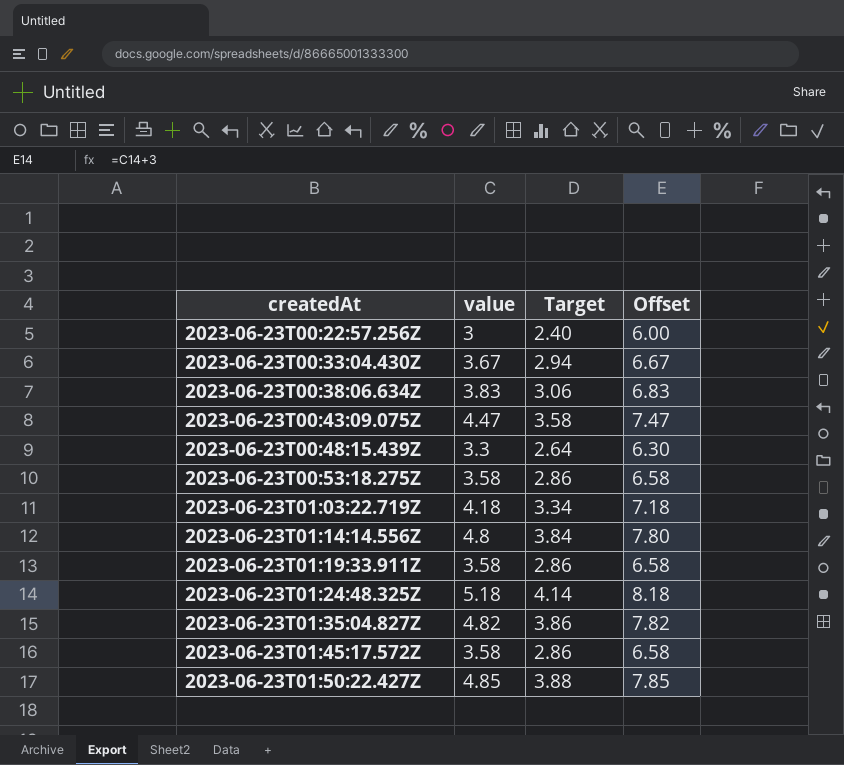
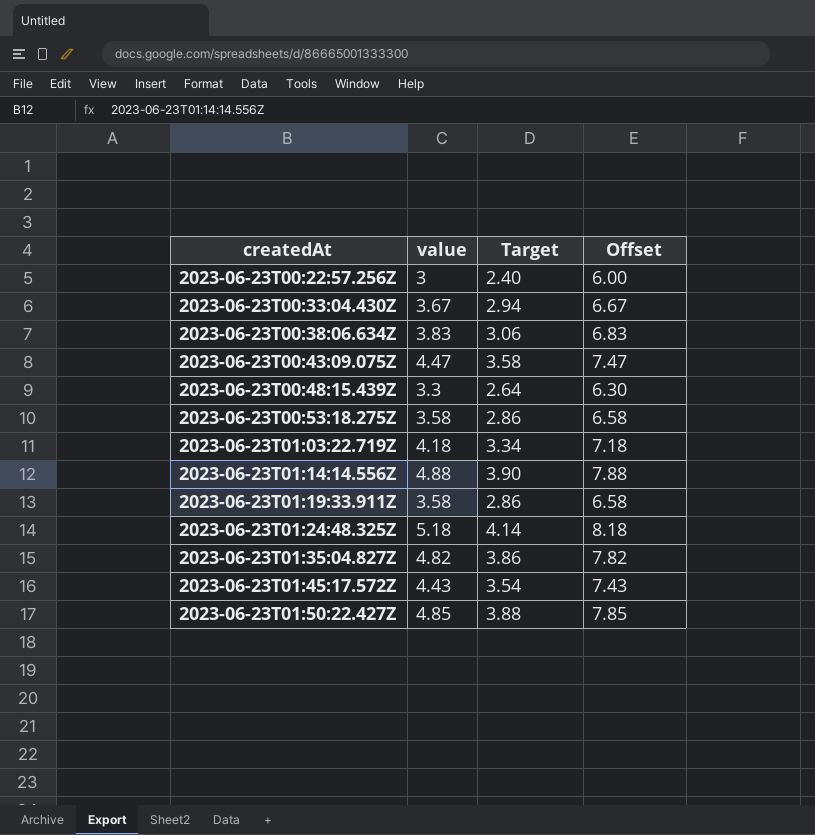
2023-06-23T01:14:14.556Z | value: 4.8 -> 4.88
2023-06-23T01:14:14.556Z | Target: 3.84 -> 3.90
2023-06-23T01:14:14.556Z | Offset: 7.80 -> 7.88
2023-06-23T01:45:17.572Z | value: 3.58 -> 4.43
2023-06-23T01:45:17.572Z | Target: 2.86 -> 3.54
2023-06-23T01:45:17.572Z | Offset: 6.58 -> 7.43

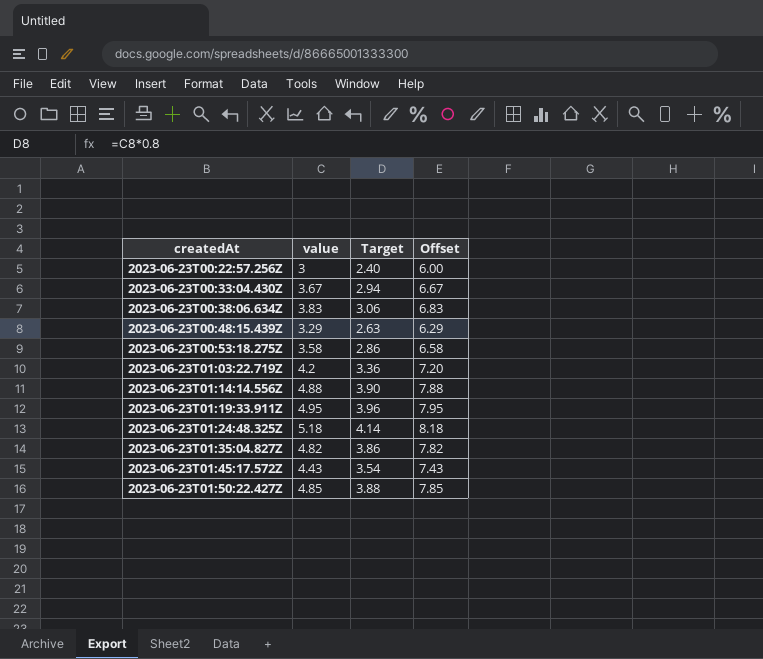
row 2023-06-23T00:43:09.075Z: 4.47 | 3.58 | 7.47 -> none
2023-06-23T00:48:15.439Z | value: 3.3 -> 3.29
2023-06-23T00:48:15.439Z | Target: 2.64 -> 2.63
2023-06-23T00:48:15.439Z | Offset: 6.30 -> 6.29
2023-06-23T01:03:22.719Z | value: 4.18 -> 4.2
2023-06-23T01:03:22.719Z | Target: 3.34 -> 3.36
2023-06-23T01:03:22.719Z | Offset: 7.18 -> 7.20
2023-06-23T01:19:33.911Z | value: 3.58 -> 4.95
2023-06-23T01:19:33.911Z | Target: 2.86 -> 3.96
2023-06-23T01:19:33.911Z | Offset: 6.58 -> 7.95

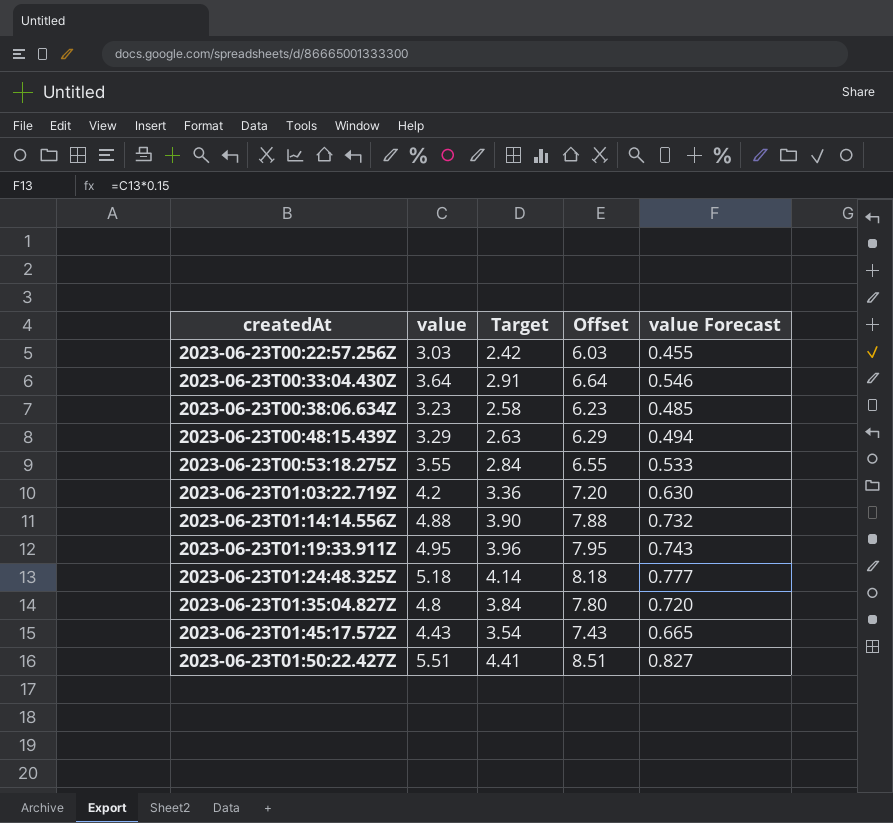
column value Forecast | formula: none -> [value] * 0.15
2023-06-23T00:22:57.256Z | value: 3 -> 3.03
2023-06-23T00:22:57.256Z | Target: 2.40 -> 2.42
2023-06-23T00:22:57.256Z | Offset: 6.00 -> 6.03
2023-06-23T00:33:04.430Z | value: 3.67 -> 3.64
2023-06-23T00:33:04.430Z | Target: 2.94 -> 2.91
2023-06-23T00:33:04.430Z | Offset: 6.67 -> 6.64
2023-06-23T00:38:06.634Z | value: 3.83 -> 3.23
2023-06-23T00:38:06.634Z | Target: 3.06 -> 2.58
2023-06-23T00:38:06.634Z | Offset: 6.83 -> 6.23
2023-06-23T00:53:18.275Z | value: 3.58 -> 3.55
2023-06-23T00:53:18.275Z | Target: 2.86 -> 2.84
2023-06-23T00:53:18.275Z | Offset: 6.58 -> 6.55
2023-06-23T01:35:04.827Z | value: 4.82 -> 4.8
2023-06-23T01:35:04.827Z | Target: 3.86 -> 3.84
2023-06-23T01:35:04.827Z | Offset: 7.82 -> 7.80
2023-06-23T01:50:22.427Z | value: 4.85 -> 5.51
2023-06-23T01:50:22.427Z | Target: 3.88 -> 4.41
2023-06-23T01:50:22.427Z | Offset: 7.85 -> 8.51

